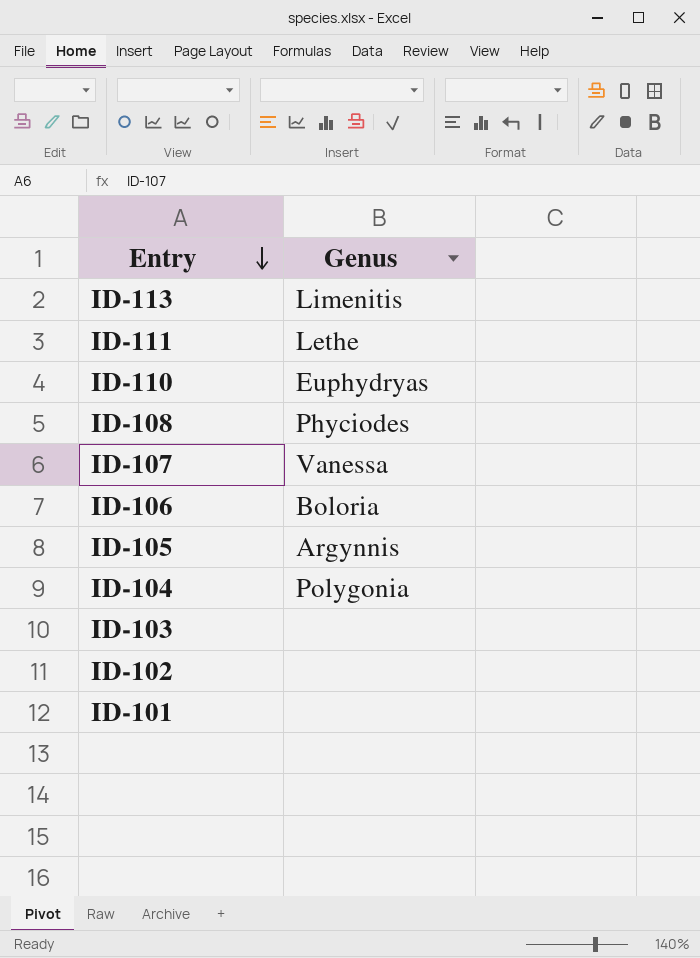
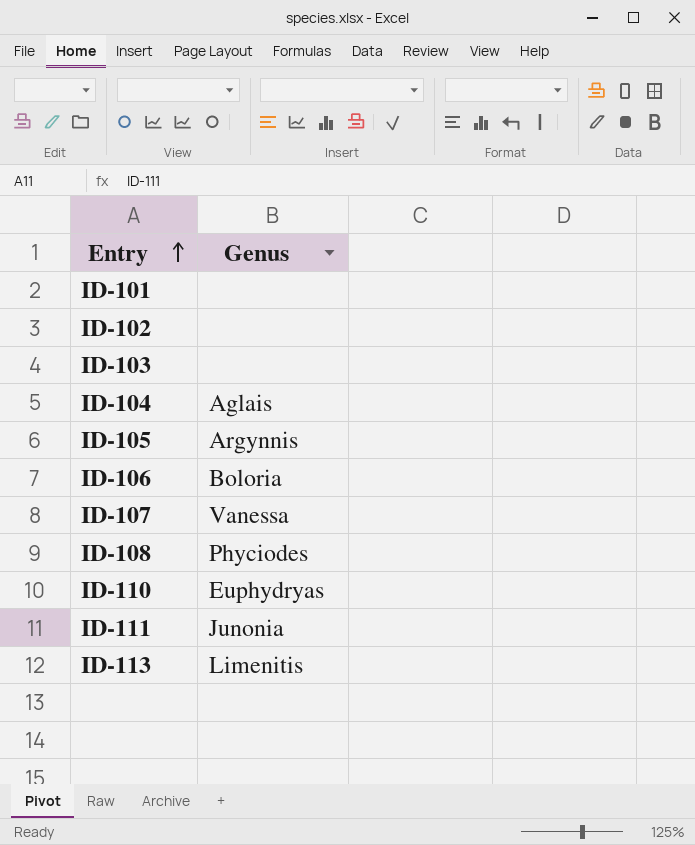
row order: Entry descending -> Entry ascending
ID-104 | Genus: Polygonia -> Aglais
ID-111 | Genus: Lethe -> Junonia

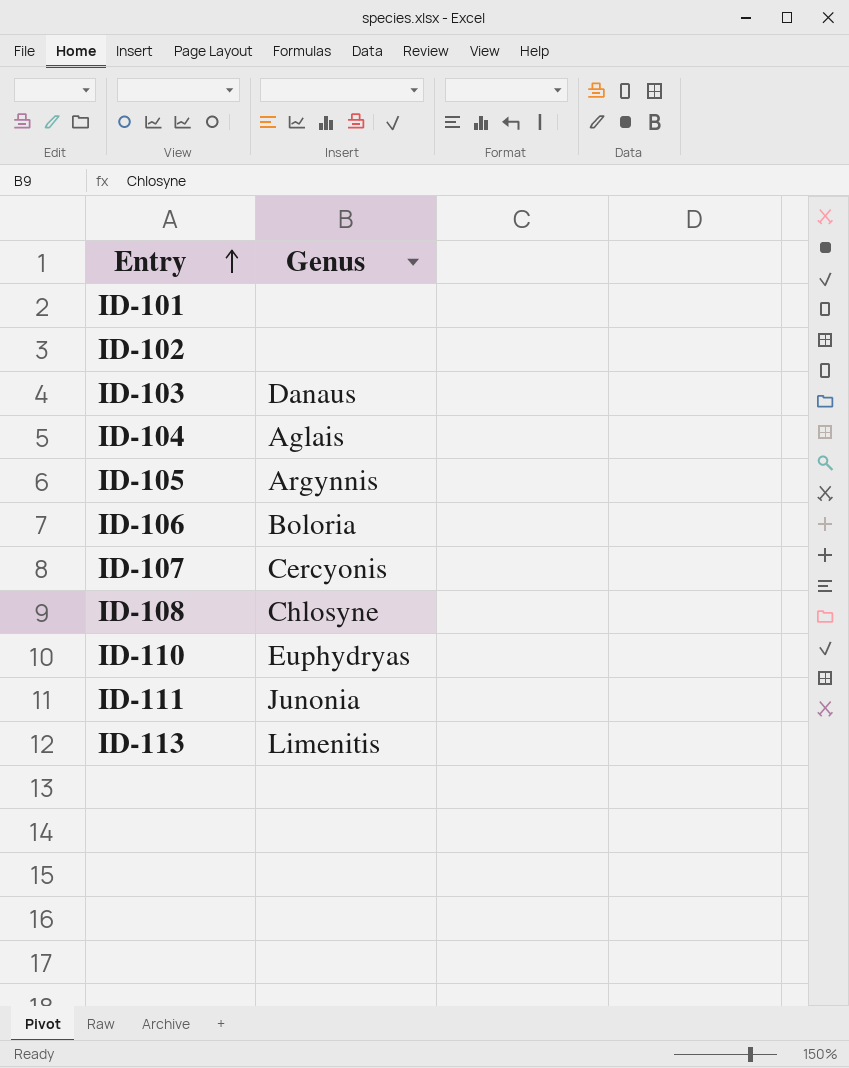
ID-103 | Genus: none -> Danaus
ID-107 | Genus: Vanessa -> Cercyonis
ID-108 | Genus: Phyciodes -> Chlosyne

